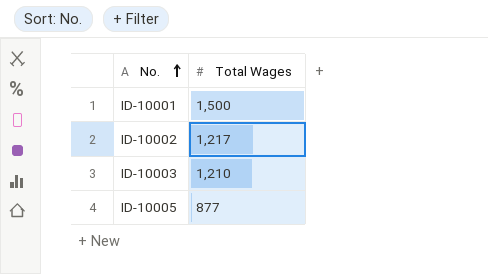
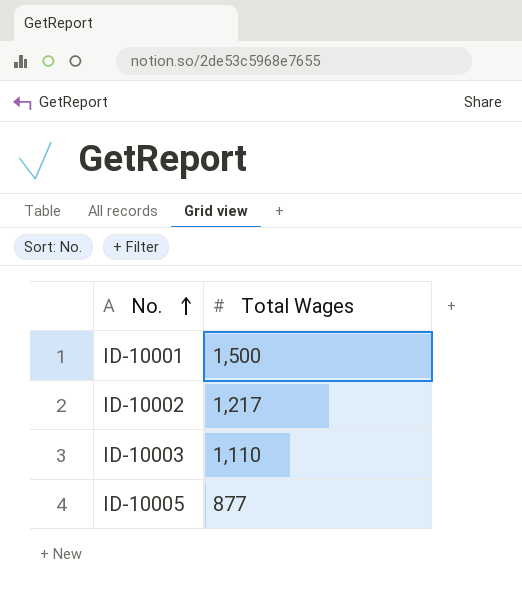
ID-10003 | Total Wages: 1,210 -> 1,110

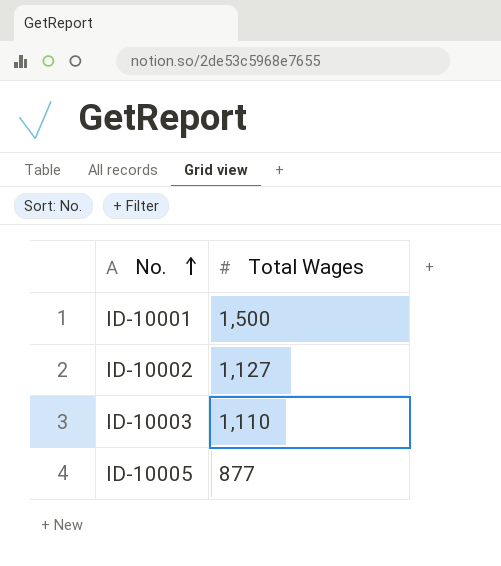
ID-10002 | Total Wages: 1,217 -> 1,127

